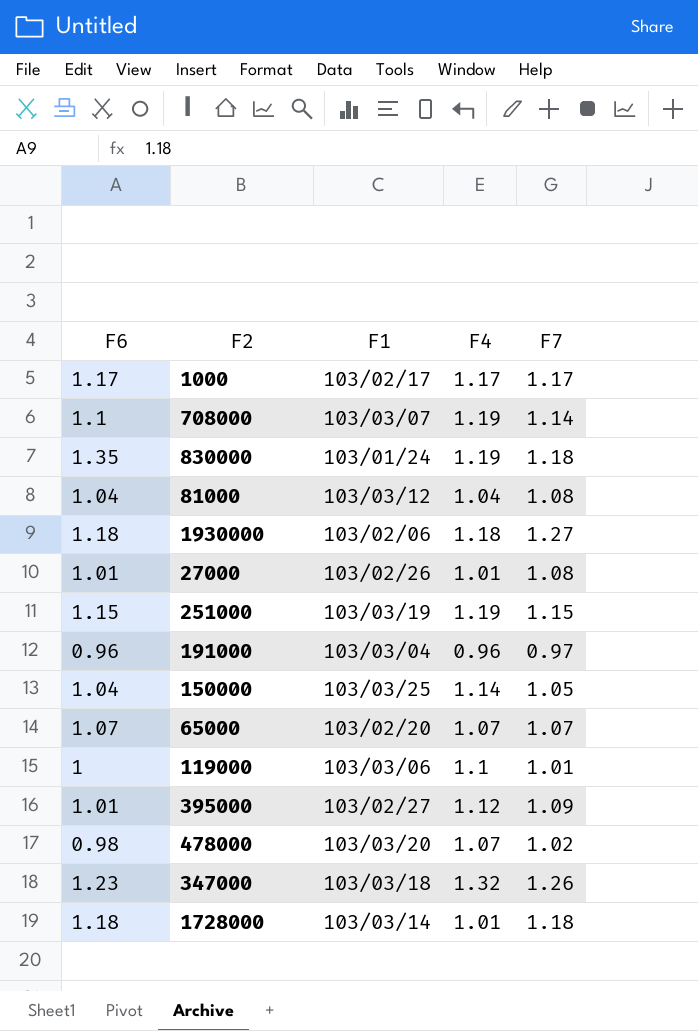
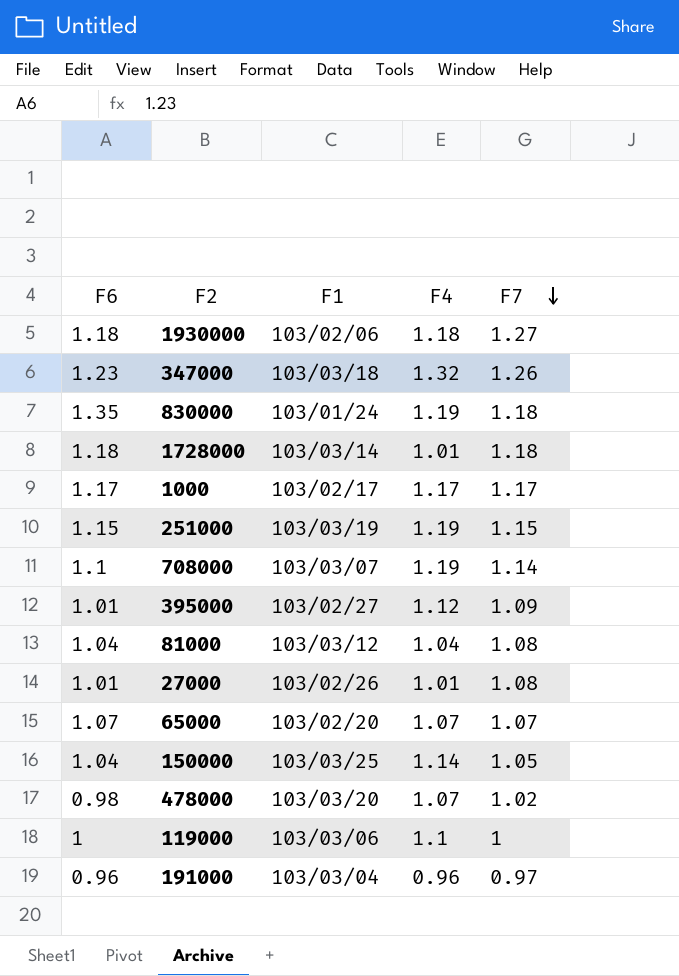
row order: none -> F7 descending
119000 | F7: 1.01 -> 1

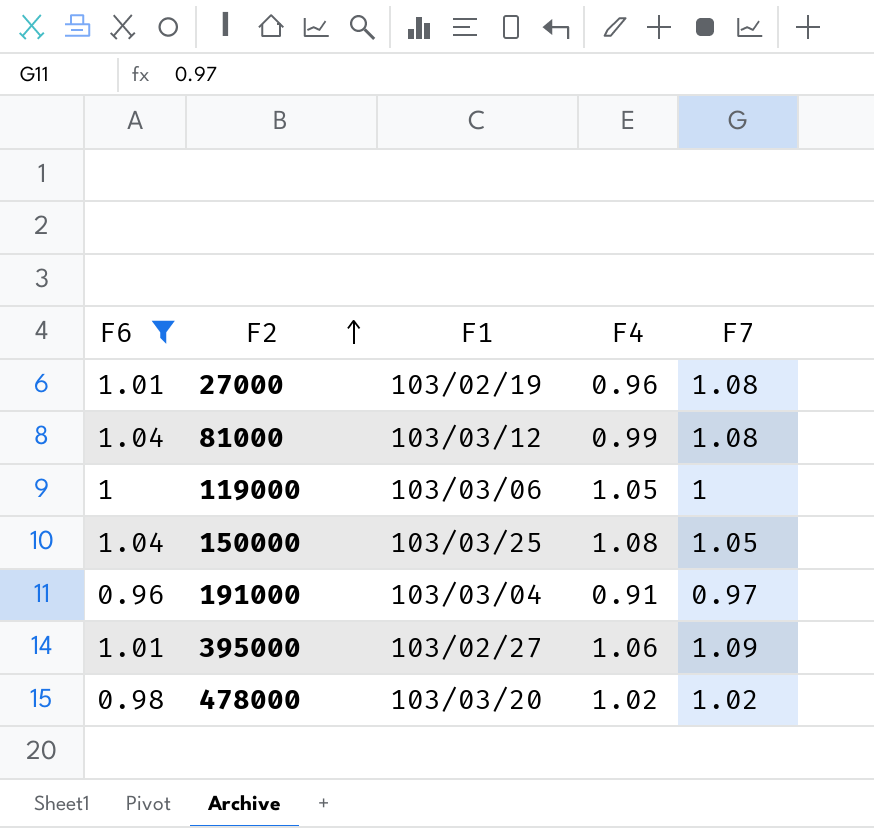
filter: none -> F6 <= 1.04
row order: F7 descending -> F2 ascending
27000 | F1: 103/02/26 -> 103/02/19
27000 | F4: 1.01 -> 0.96
81000 | F4: 1.04 -> 0.99
119000 | F4: 1.1 -> 1.05
150000 | F4: 1.14 -> 1.08
191000 | F4: 0.96 -> 0.91
395000 | F4: 1.12 -> 1.06
478000 | F4: 1.07 -> 1.02

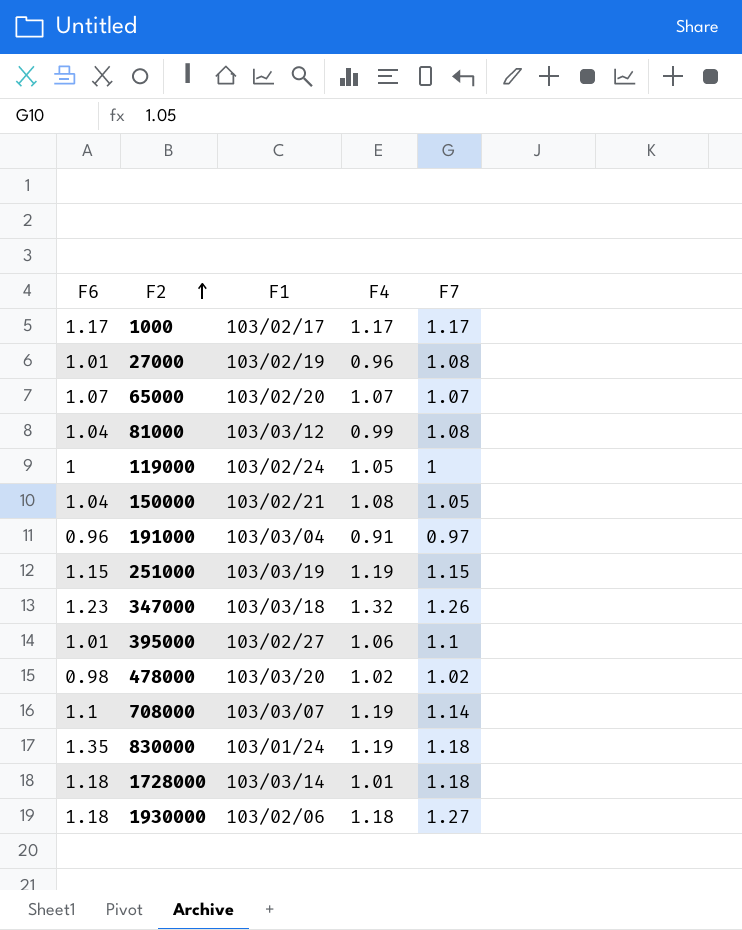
filter: F6 <= 1.04 -> none
119000 | F1: 103/03/06 -> 103/02/24
150000 | F1: 103/03/25 -> 103/02/21
395000 | F7: 1.09 -> 1.1

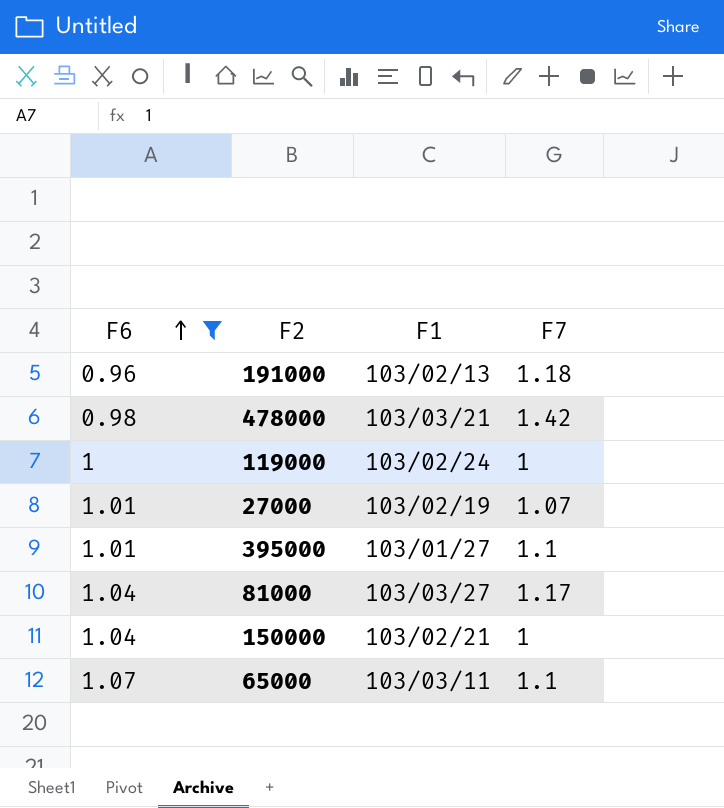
filter: none -> F6 <= 1.07
row order: F2 ascending -> F6 ascending
column F4 | position: 4 -> none
191000 | F1: 103/03/04 -> 103/02/13
191000 | F7: 0.97 -> 1.18
478000 | F1: 103/03/20 -> 103/03/21
478000 | F7: 1.02 -> 1.42
27000 | F7: 1.08 -> 1.07
395000 | F1: 103/02/27 -> 103/01/27
81000 | F1: 103/03/12 -> 103/03/27
81000 | F7: 1.08 -> 1.17
150000 | F7: 1.05 -> 1
65000 | F1: 103/02/20 -> 103/03/11
65000 | F7: 1.07 -> 1.1

